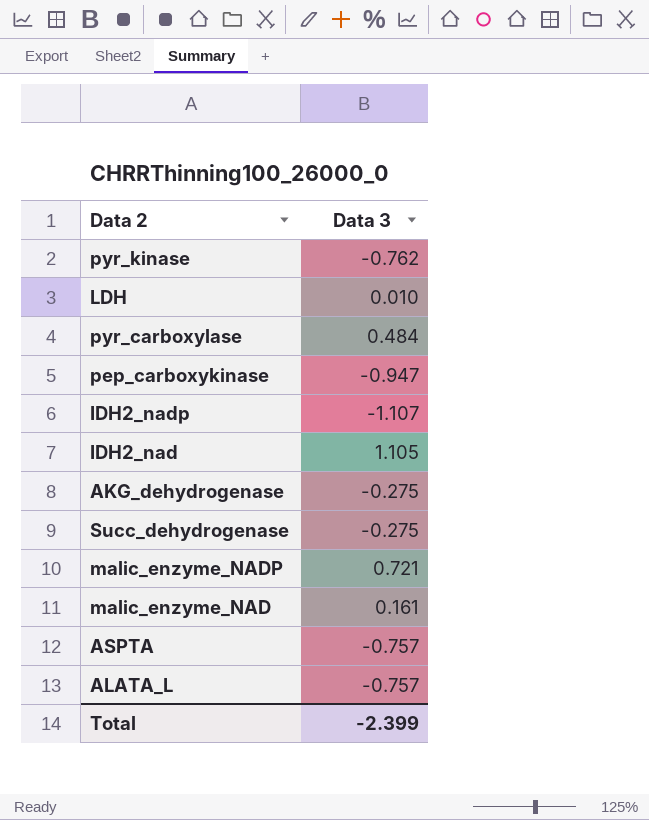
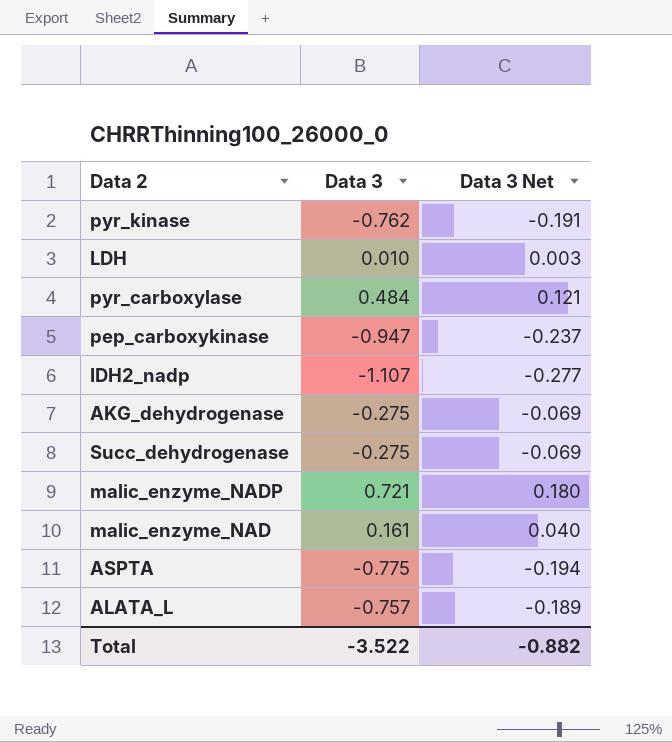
column Data 3 Net | formula: none -> [Data 3] * 0.25
row IDH2_nad: 1.105 -> none
ASPTA | Data 3: -0.757 -> -0.775
Total | Data 3: -2.399 -> -3.522

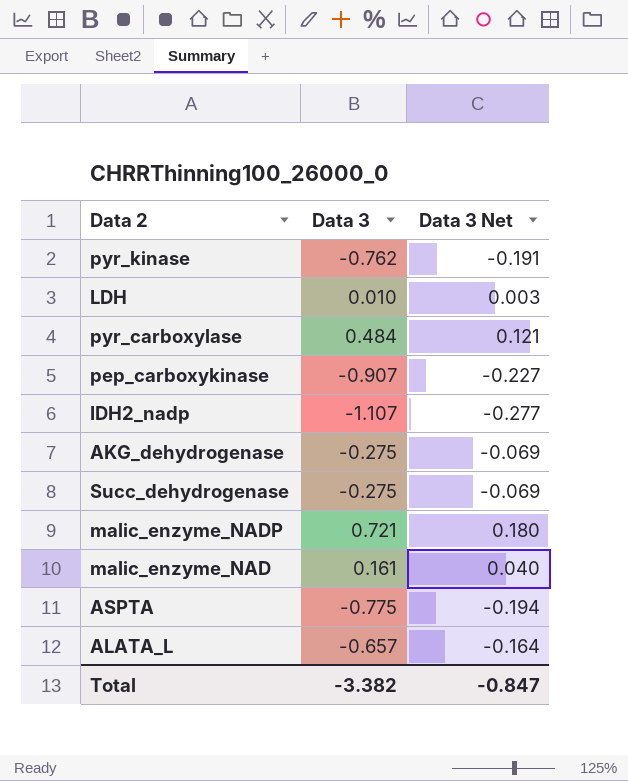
pep_carboxykinase | Data 3: -0.947 -> -0.907
pep_carboxykinase | Data 3 Net: -0.237 -> -0.227
ALATA_L | Data 3: -0.757 -> -0.657
ALATA_L | Data 3 Net: -0.189 -> -0.164
Total | Data 3: -3.522 -> -3.382
Total | Data 3 Net: -0.882 -> -0.847

